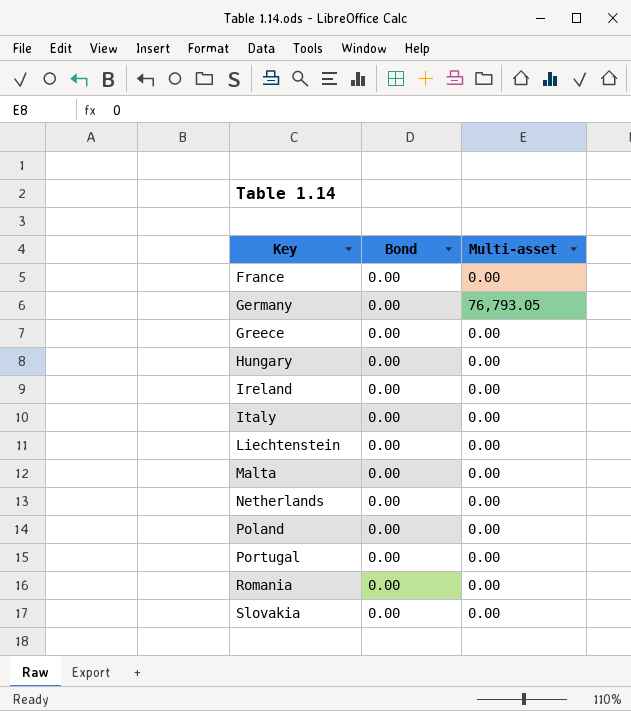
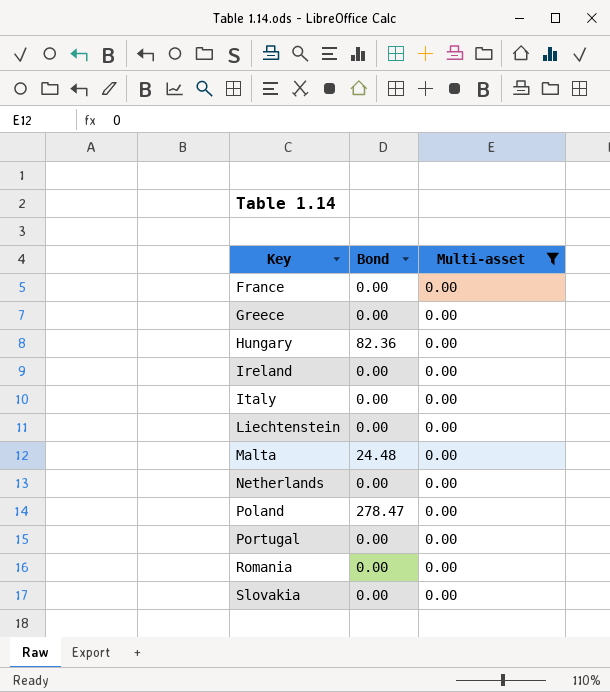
filter: none -> Multi-asset = 0.00
Hungary | Bond: 0.00 -> 82.36
Malta | Bond: 0.00 -> 24.48
Poland | Bond: 0.00 -> 278.47

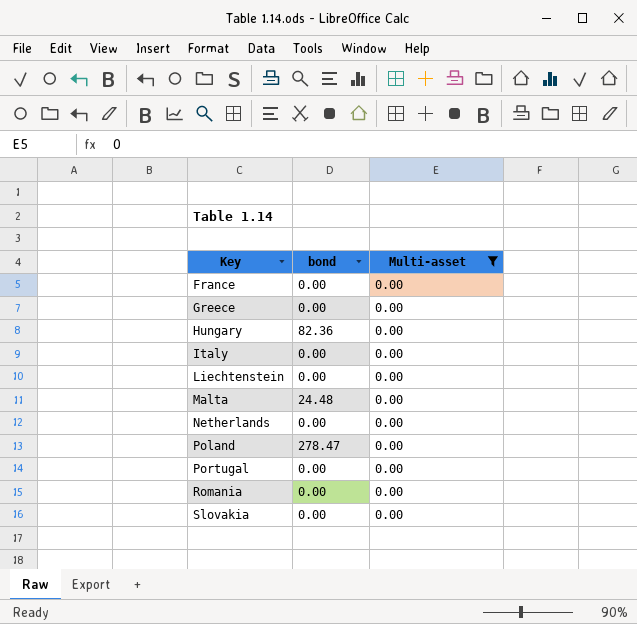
column name: Bond -> bond
row Ireland: 0.00 | 0.00 -> none

